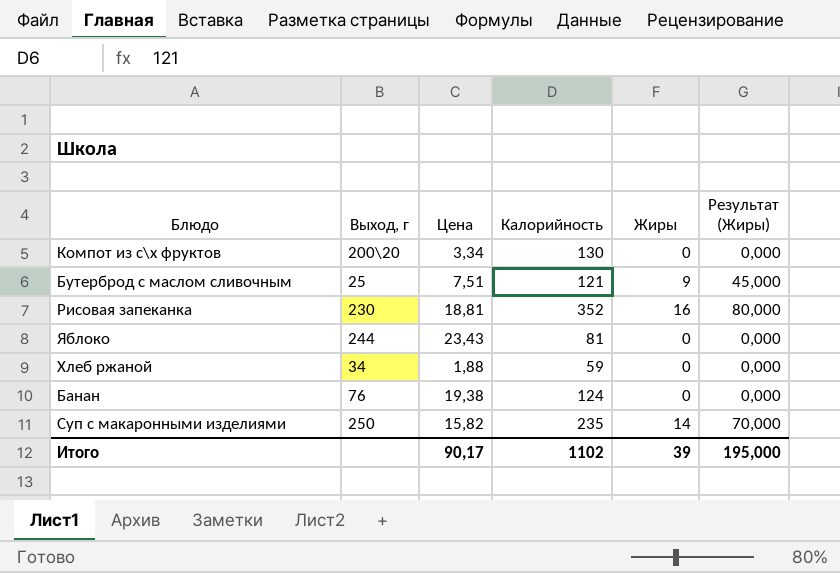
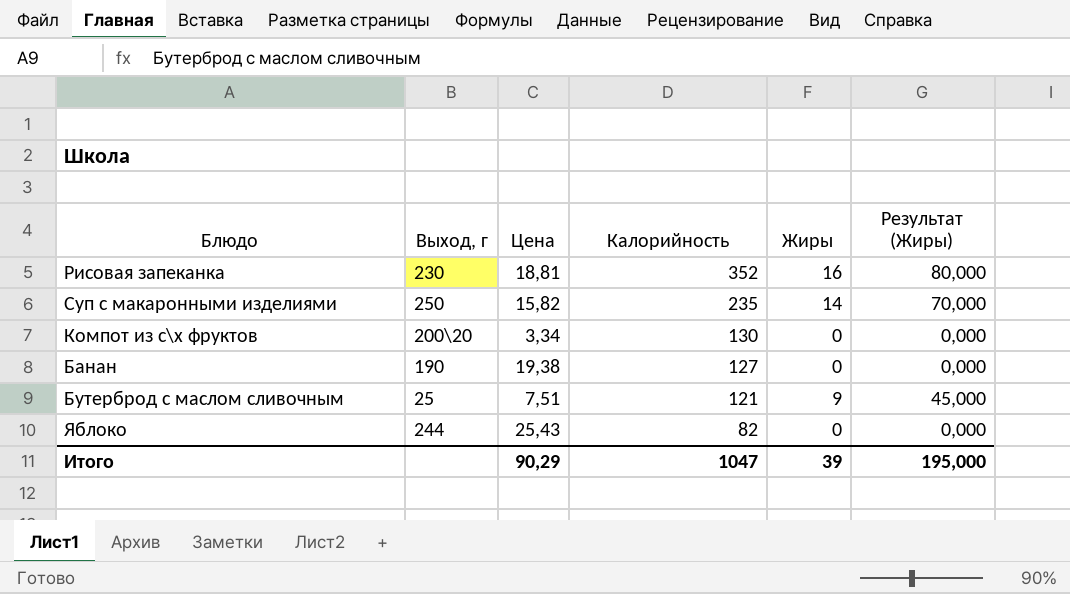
row order: none -> Калорийность descending
row Хлеб ржаной: 34 | 1,88 | 59 | 0 | 0,000 -> none
Банан | Выход, г: 76 -> 190
Банан | Калорийность: 124 -> 127
Яблоко | Цена: 23,43 -> 25,43
Яблоко | Калорийность: 81 -> 82
Итого | Цена: 90,17 -> 90,29
Итого | Калорийность: 1102 -> 1047

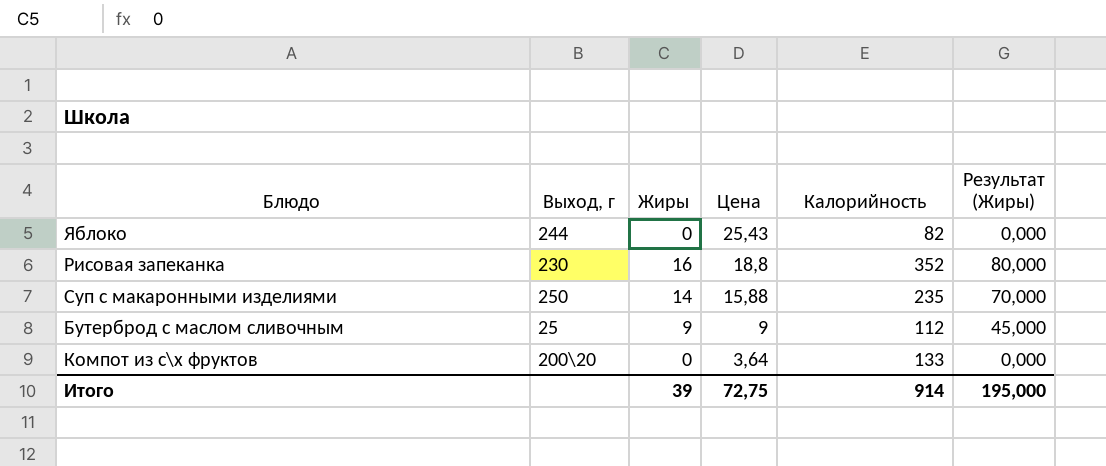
row order: Калорийность descending -> Цена descending
column Жиры | position: 5 -> 3
row Банан: 190 | 19,38 | 127 | 0 | 0,000 -> none
Рисовая запеканка | Цена: 18,81 -> 18,8
Суп с макаронными изделиями | Цена: 15,82 -> 15,88
Бутерброд с маслом сливочным | Цена: 7,51 -> 9
Бутерброд с маслом сливочным | Калорийность: 121 -> 112
Компот из с\х фруктов | Цена: 3,34 -> 3,64
Компот из с\х фруктов | Калорийность: 130 -> 133
Итого | Цена: 90,29 -> 72,75
Итого | Калорийность: 1047 -> 914

